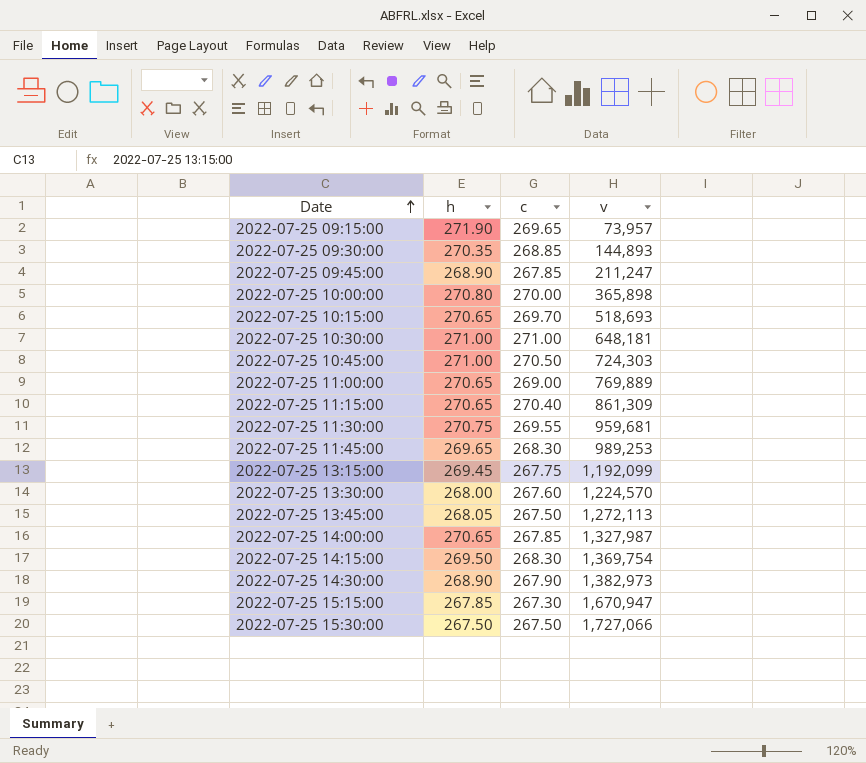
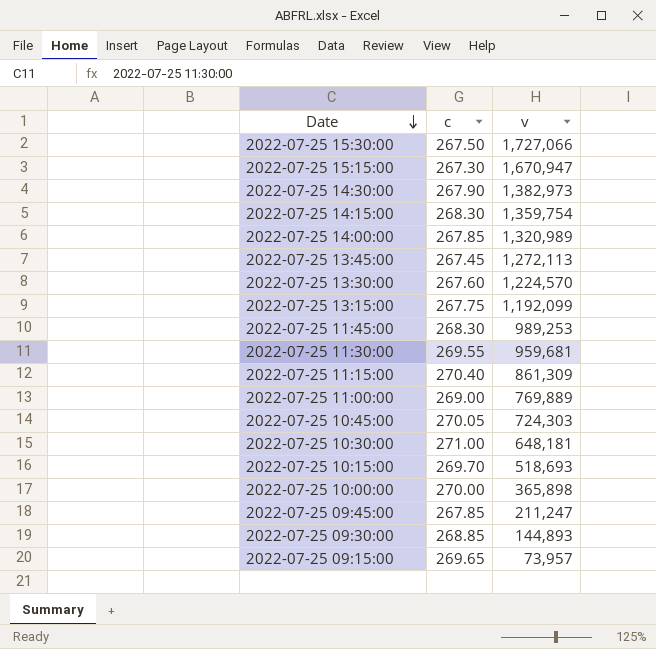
row order: Date ascending -> Date descending
column h | position: 2 -> none
2022-07-25 14:15:00 | v: 1,369,754 -> 1,359,754
2022-07-25 14:00:00 | v: 1,327,987 -> 1,320,989
2022-07-25 13:45:00 | c: 267.50 -> 267.45
2022-07-25 10:45:00 | c: 270.50 -> 270.05

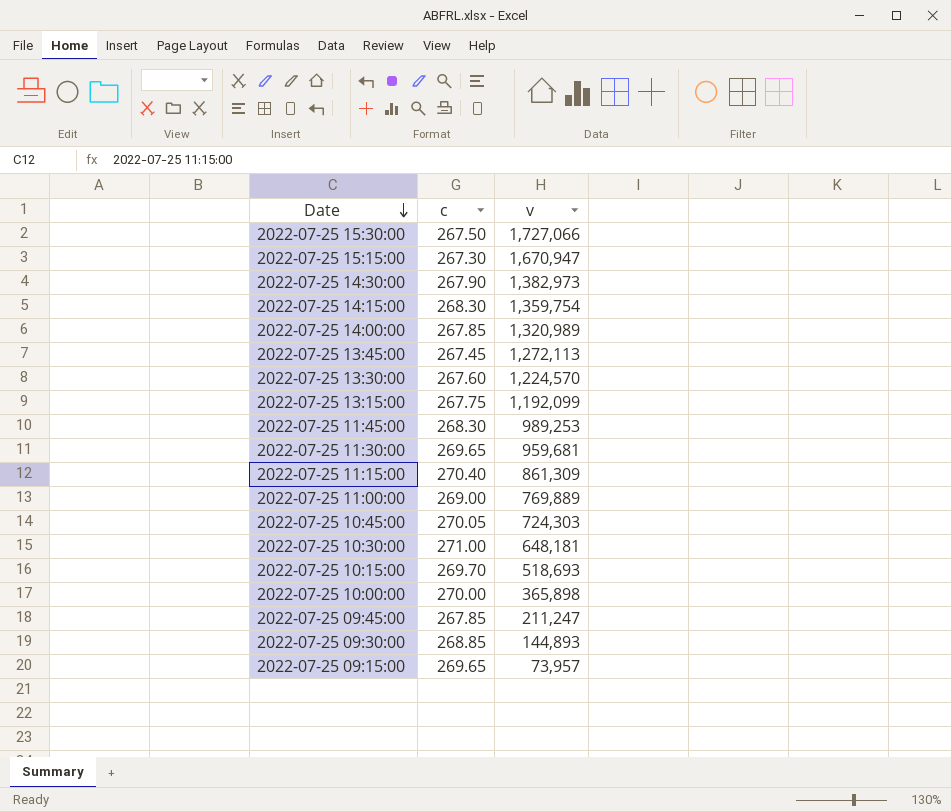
2022-07-25 11:30:00 | c: 269.55 -> 269.65

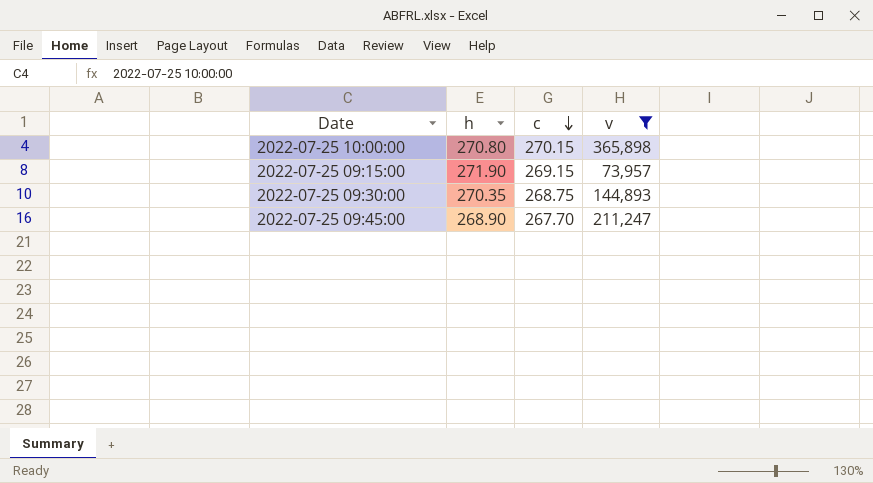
filter: none -> v <= 365,898
row order: Date descending -> c descending
column h | position: none -> 2
2022-07-25 10:00:00 | c: 270.00 -> 270.15
2022-07-25 09:15:00 | c: 269.65 -> 269.15
2022-07-25 09:30:00 | c: 268.85 -> 268.75
2022-07-25 09:45:00 | c: 267.85 -> 267.70

